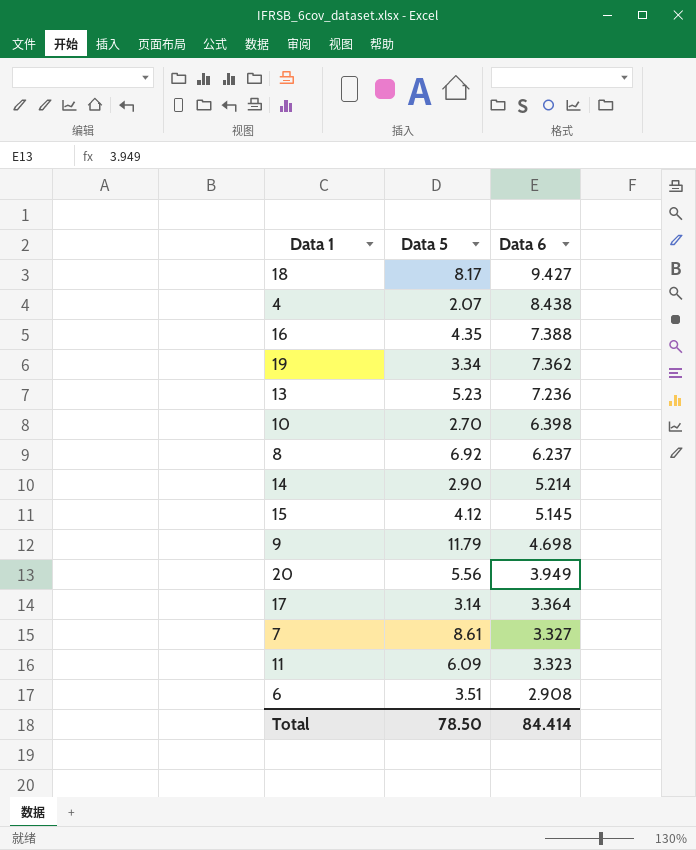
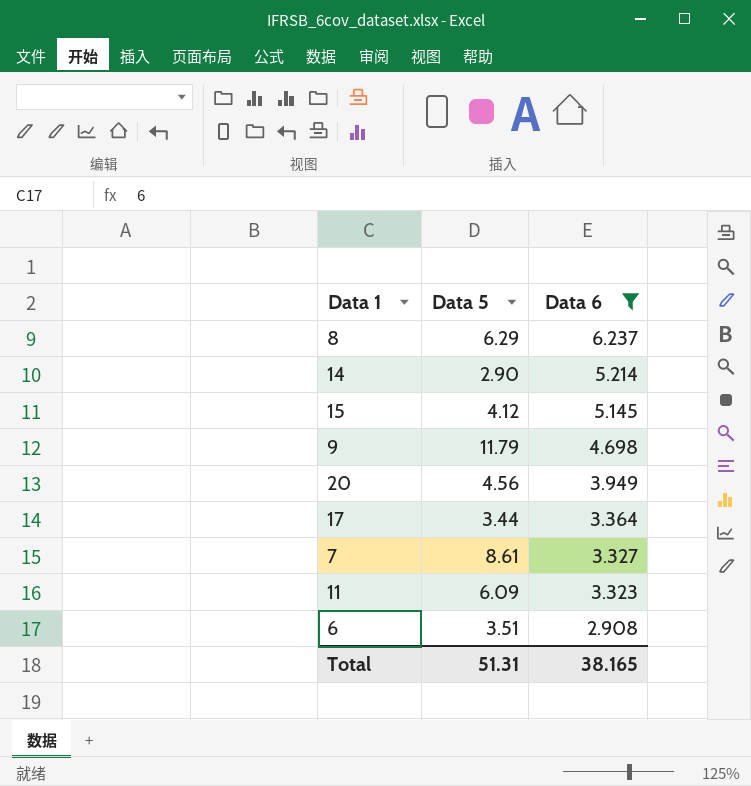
filter: none -> Data 6 <= 6.237
8 | Data 5: 6.92 -> 6.29
20 | Data 5: 5.56 -> 4.56
17 | Data 5: 3.14 -> 3.44
Total | Data 5: 78.50 -> 51.31
Total | Data 6: 84.414 -> 38.165

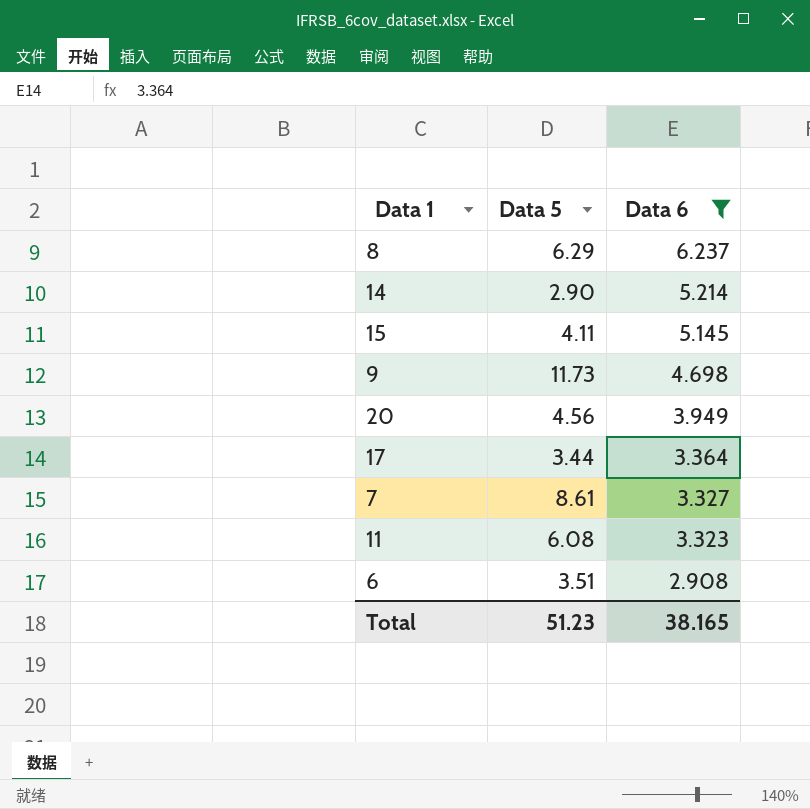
15 | Data 5: 4.12 -> 4.11
9 | Data 5: 11.79 -> 11.73
11 | Data 5: 6.09 -> 6.08
Total | Data 5: 51.31 -> 51.23

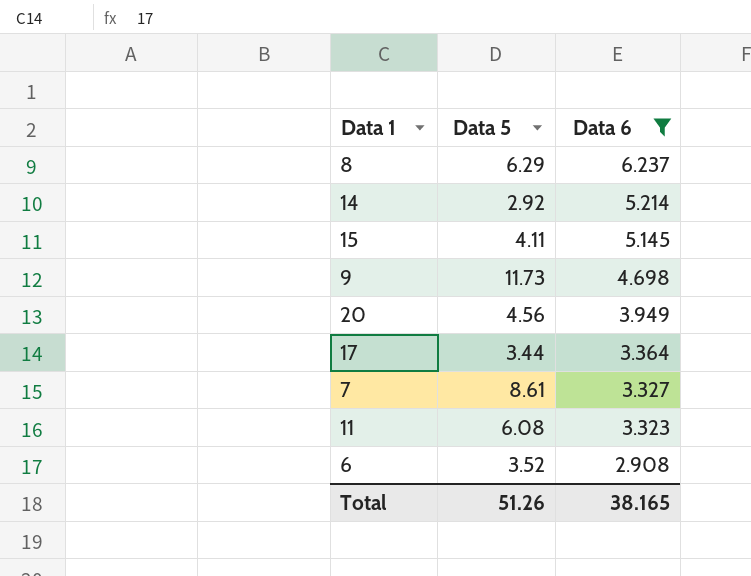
14 | Data 5: 2.90 -> 2.92
6 | Data 5: 3.51 -> 3.52
Total | Data 5: 51.23 -> 51.26

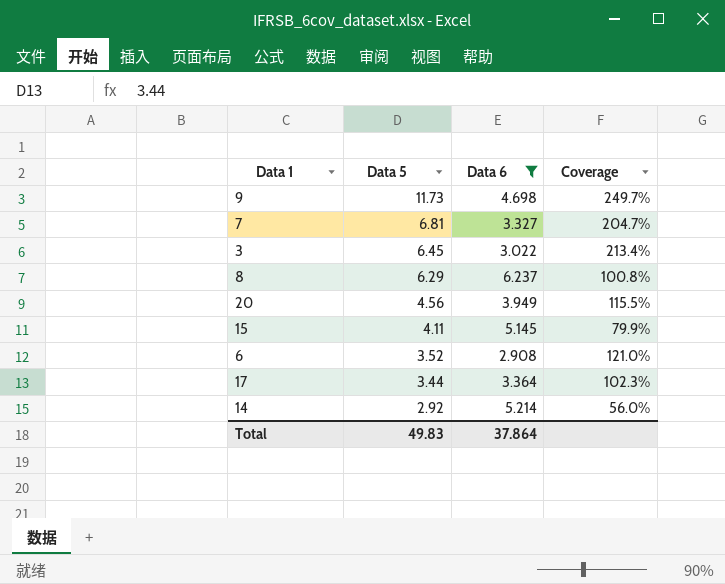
row order: Data 6 descending -> Data 5 descending
column Coverage | formula: none -> [Data 5] / [Data 6]
row 11: 6.08 | 3.323 -> none
7 | Data 5: 8.61 -> 6.81
row 3: none -> 6.45 | 3.022 | 213.4%
Total | Data 5: 51.26 -> 49.83
Total | Data 6: 38.165 -> 37.864

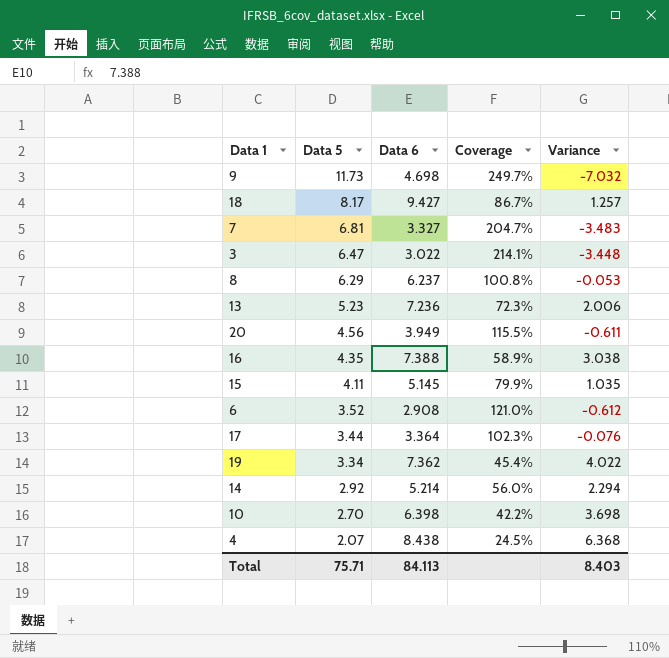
filter: Data 6 <= 6.237 -> none
column Variance | formula: none -> [Data 6] - [Data 5]
3 | Data 5: 6.45 -> 6.47
3 | Coverage: 213.4% -> 214.1%
Total | Data 5: 49.83 -> 75.71
Total | Data 6: 37.864 -> 84.113

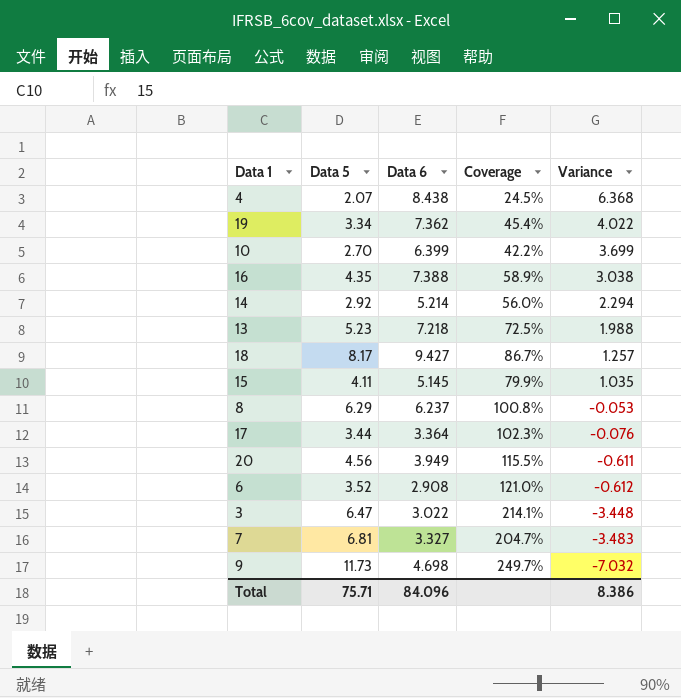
row order: Data 5 descending -> Variance descending
10 | Data 6: 6.398 -> 6.399
10 | Variance: 3.698 -> 3.699
13 | Data 6: 7.236 -> 7.218
13 | Coverage: 72.3% -> 72.5%
13 | Variance: 2.006 -> 1.988
Total | Data 6: 84.113 -> 84.096
Total | Variance: 8.403 -> 8.386

